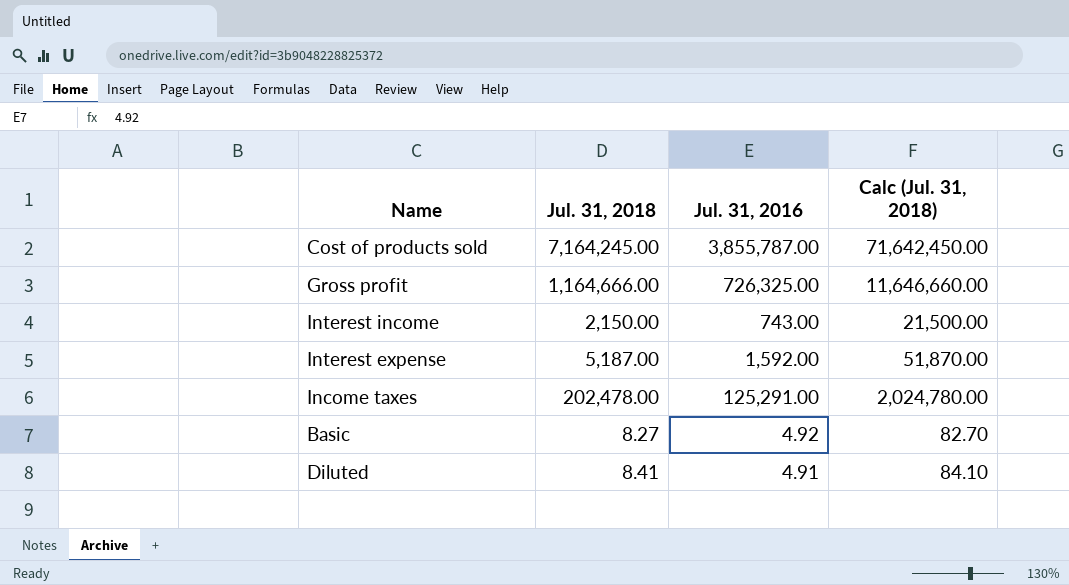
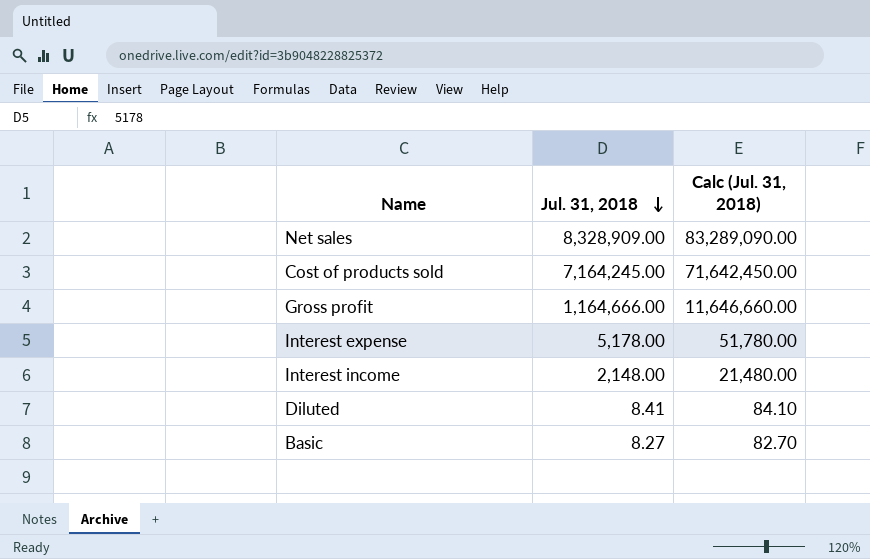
row order: none -> Jul. 31, 2018 descending
column Jul. 31, 2016 | position: 3 -> none
row Income taxes: 202,478.00 | 125,291.00 | 2,024,780.00 -> none
row Net sales: none -> 8,328,909.00 | 83,289,090.00
Interest expense | Jul. 31, 2018: 5,187.00 -> 5,178.00
Interest expense | Calc (Jul. 31, 2018): 51,870.00 -> 51,780.00
Interest income | Jul. 31, 2018: 2,150.00 -> 2,148.00
Interest income | Calc (Jul. 31, 2018): 21,500.00 -> 21,480.00

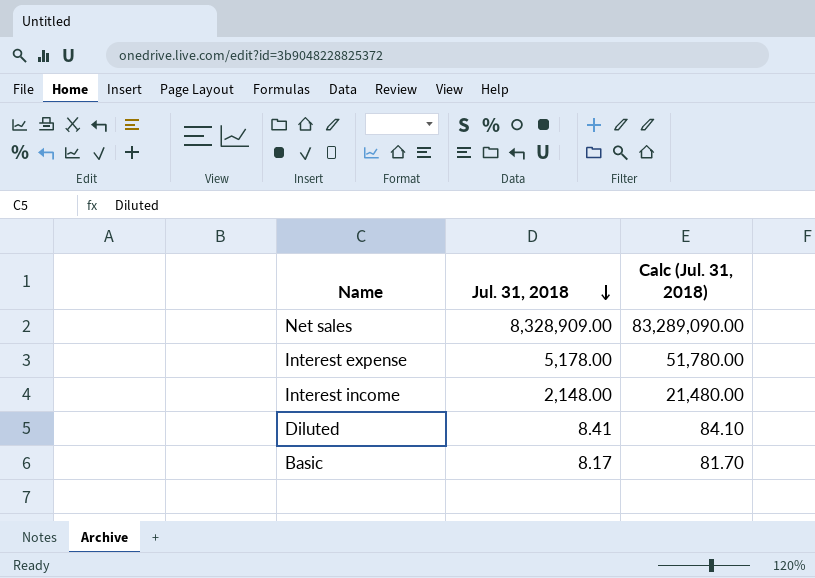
row Cost of products sold: 7,164,245.00 | 71,642,450.00 -> none
row Gross profit: 1,164,666.00 | 11,646,660.00 -> none
Basic | Jul. 31, 2018: 8.27 -> 8.17
Basic | Calc (Jul. 31, 2018): 82.70 -> 81.70

